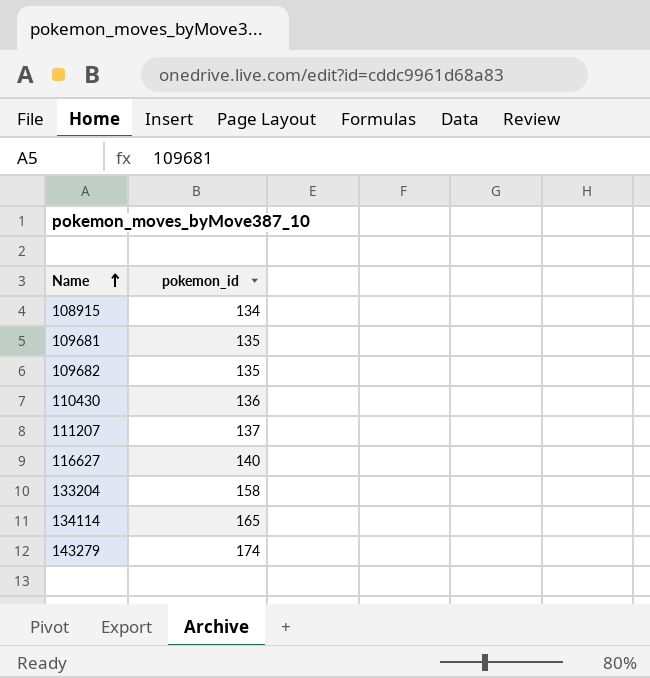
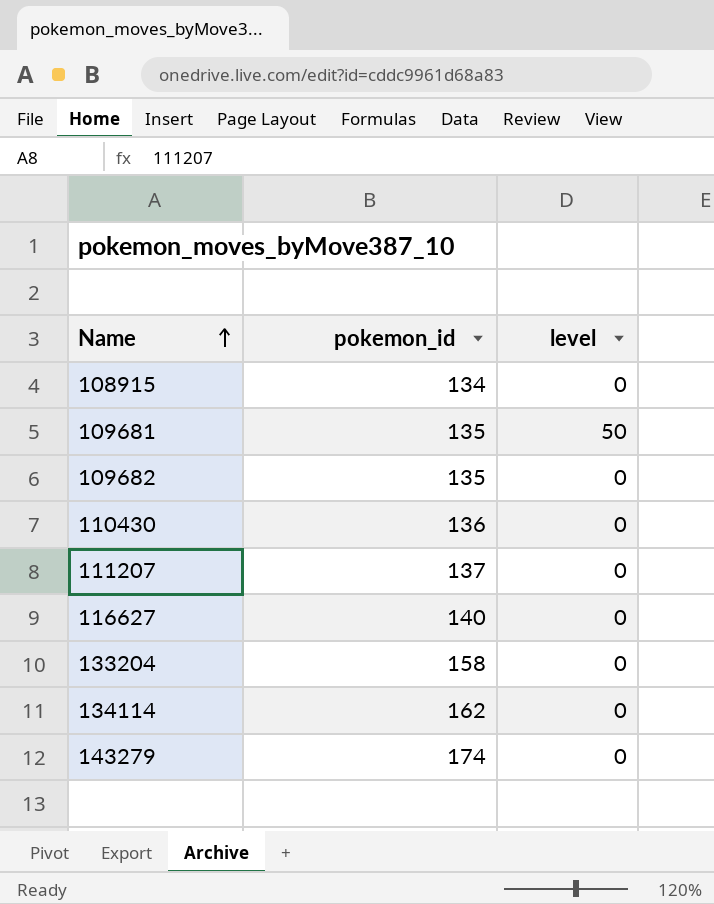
column level | position: none -> 3
134114 | pokemon_id: 165 -> 162

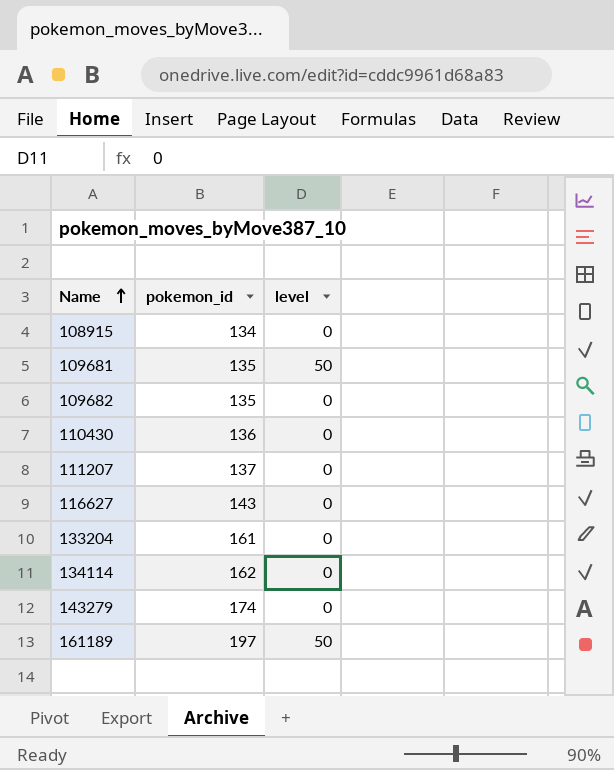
116627 | pokemon_id: 140 -> 143
133204 | pokemon_id: 158 -> 161
row 161189: none -> 197 | 50

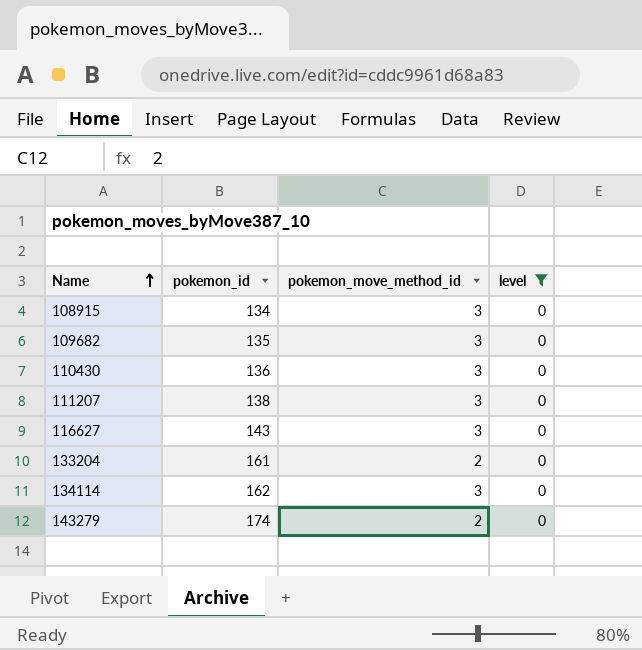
filter: none -> level = 0
column pokemon_move_method_id | position: none -> 3
111207 | pokemon_id: 137 -> 138

